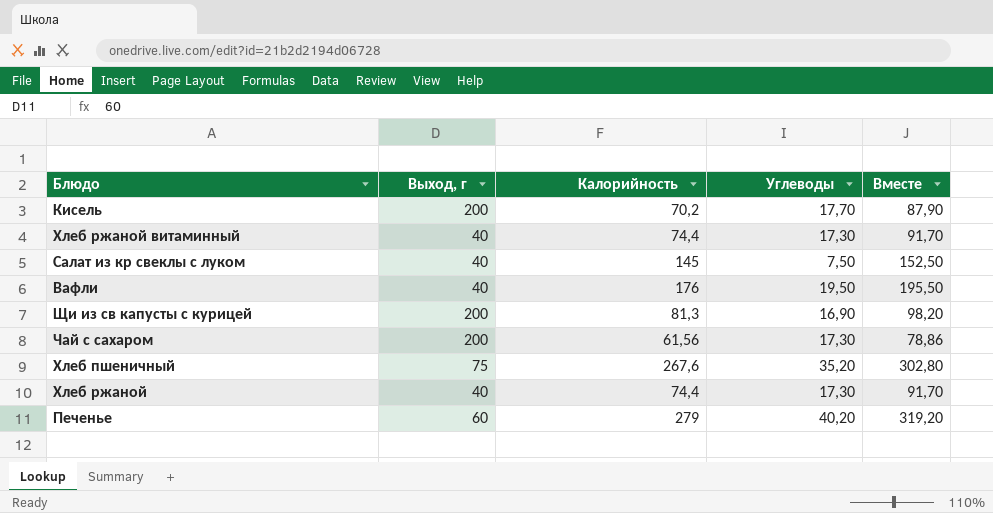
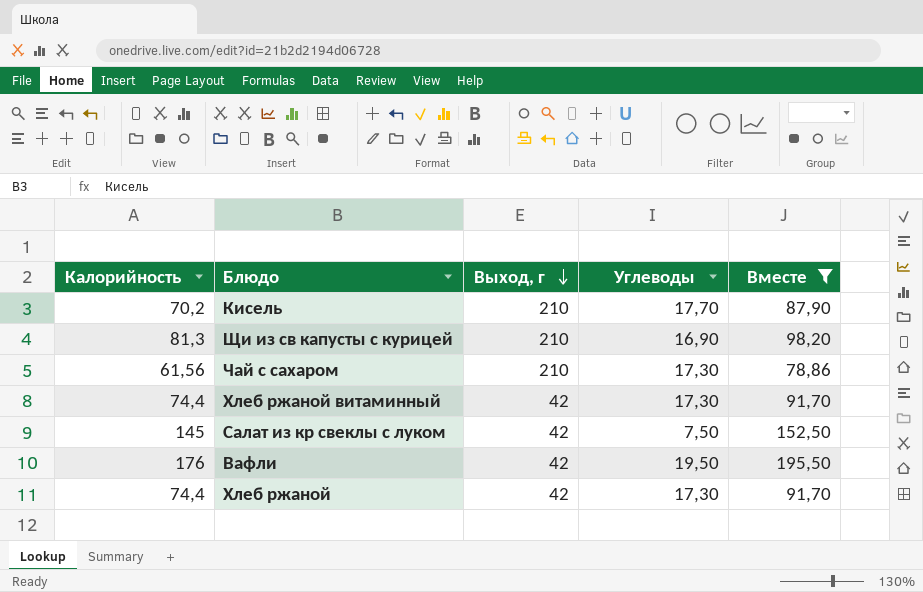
filter: none -> Вместе <= 195,50
row order: none -> Выход, г descending
column Калорийность | position: 3 -> 1
Кисель | Выход, г: 200 -> 210
Щи из св капусты с курицей | Выход, г: 200 -> 210
Чай с сахаром | Выход, г: 200 -> 210
Хлеб ржаной витаминный | Выход, г: 40 -> 42
Салат из кр свеклы с луком | Выход, г: 40 -> 42
Вафли | Выход, г: 40 -> 42
Хлеб ржаной | Выход, г: 40 -> 42

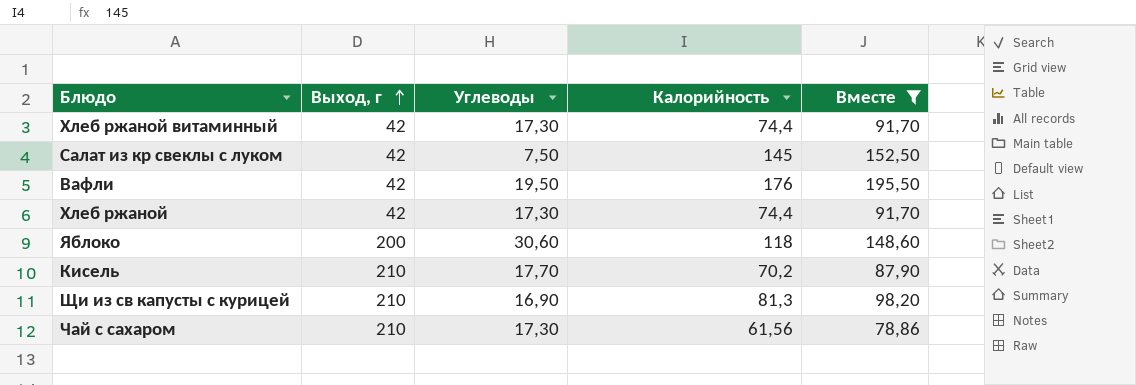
row order: Выход, г descending -> Выход, г ascending
column Калорийность | position: 1 -> 4
row Яблоко: none -> 200 | 30,60 | 118 | 148,60

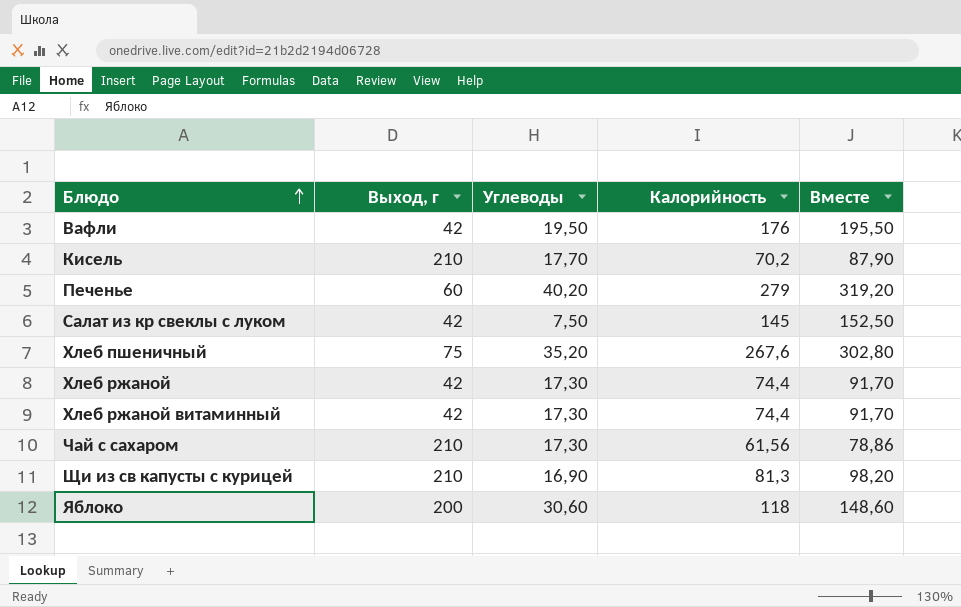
filter: Вместе <= 195,50 -> none
row order: Выход, г ascending -> Блюдо ascending

